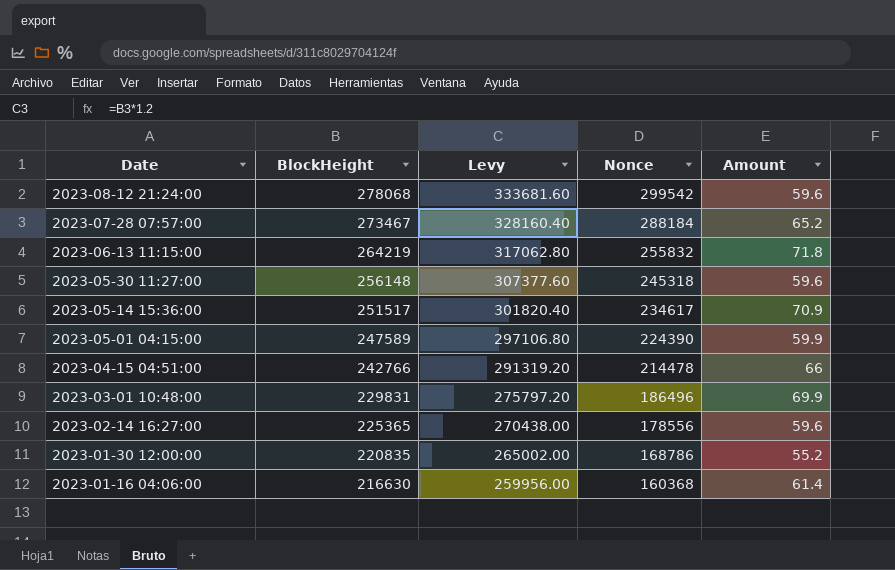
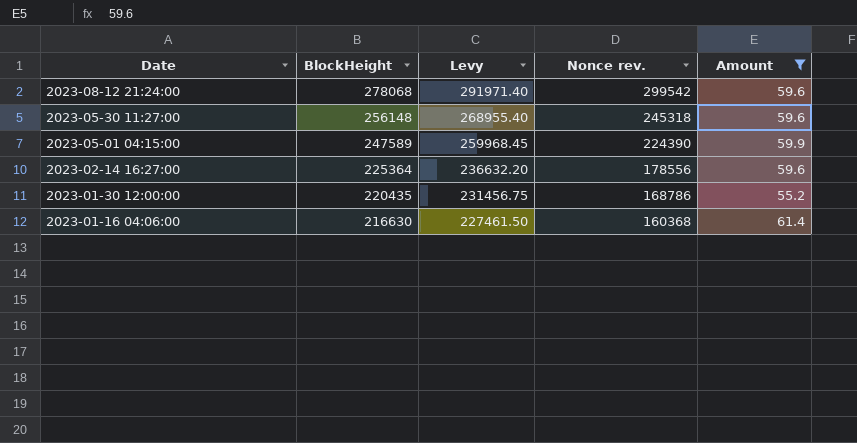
filter: none -> Amount <= 61.4
column Levy | formula: [BlockHeight] * 1.2 -> [BlockHeight] * 1.05
column name: Nonce -> Nonce rev.
2023-02-14 16:27:00 | BlockHeight: 225365 -> 225364
2023-01-30 12:00:00 | BlockHeight: 220835 -> 220435

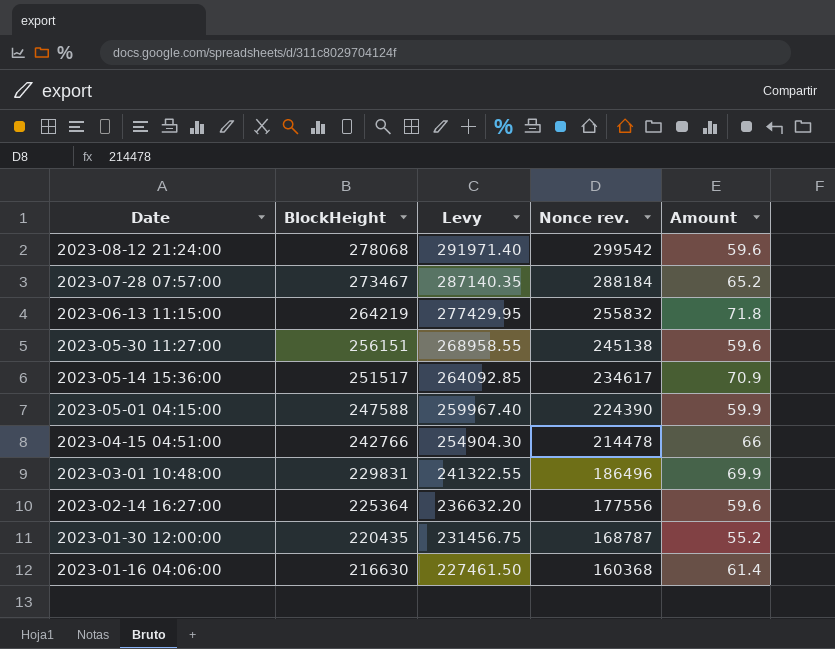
filter: Amount <= 61.4 -> none
2023-05-30 11:27:00 | BlockHeight: 256148 -> 256151
2023-05-30 11:27:00 | Levy: 268955.40 -> 268958.55
2023-05-30 11:27:00 | Nonce rev.: 245318 -> 245138
2023-05-01 04:15:00 | BlockHeight: 247589 -> 247588
2023-05-01 04:15:00 | Levy: 259968.45 -> 259967.40
2023-02-14 16:27:00 | Nonce rev.: 178556 -> 177556
2023-01-30 12:00:00 | Nonce rev.: 168786 -> 168787

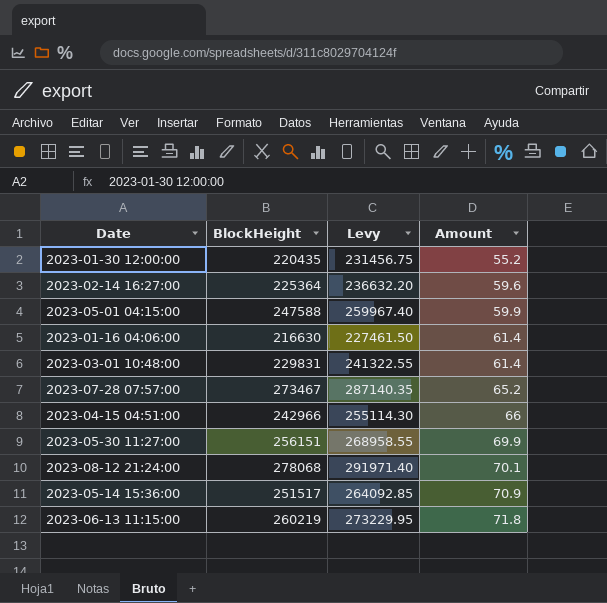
row order: Date descending -> Amount ascending
column Nonce rev. | position: 4 -> none
2023-03-01 10:48:00 | Amount: 69.9 -> 61.4
2023-04-15 04:51:00 | BlockHeight: 242766 -> 242966
2023-04-15 04:51:00 | Levy: 254904.30 -> 255114.30
2023-05-30 11:27:00 | Amount: 59.6 -> 69.9
2023-08-12 21:24:00 | Amount: 59.6 -> 70.1
2023-06-13 11:15:00 | BlockHeight: 264219 -> 260219
2023-06-13 11:15:00 | Levy: 277429.95 -> 273229.95

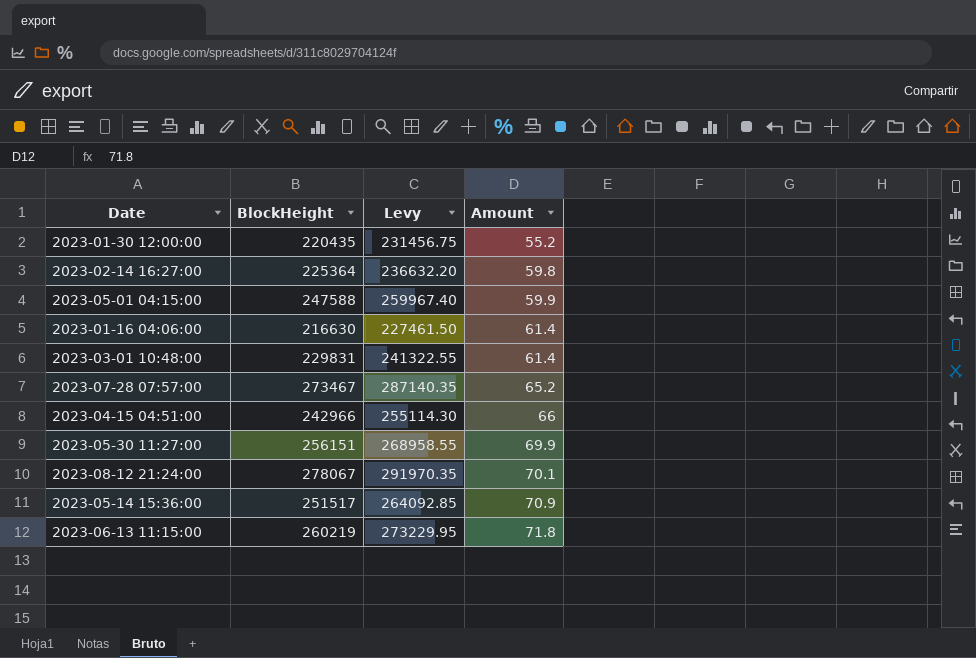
2023-02-14 16:27:00 | Amount: 59.6 -> 59.8
2023-08-12 21:24:00 | BlockHeight: 278068 -> 278067
2023-08-12 21:24:00 | Levy: 291971.40 -> 291970.35

